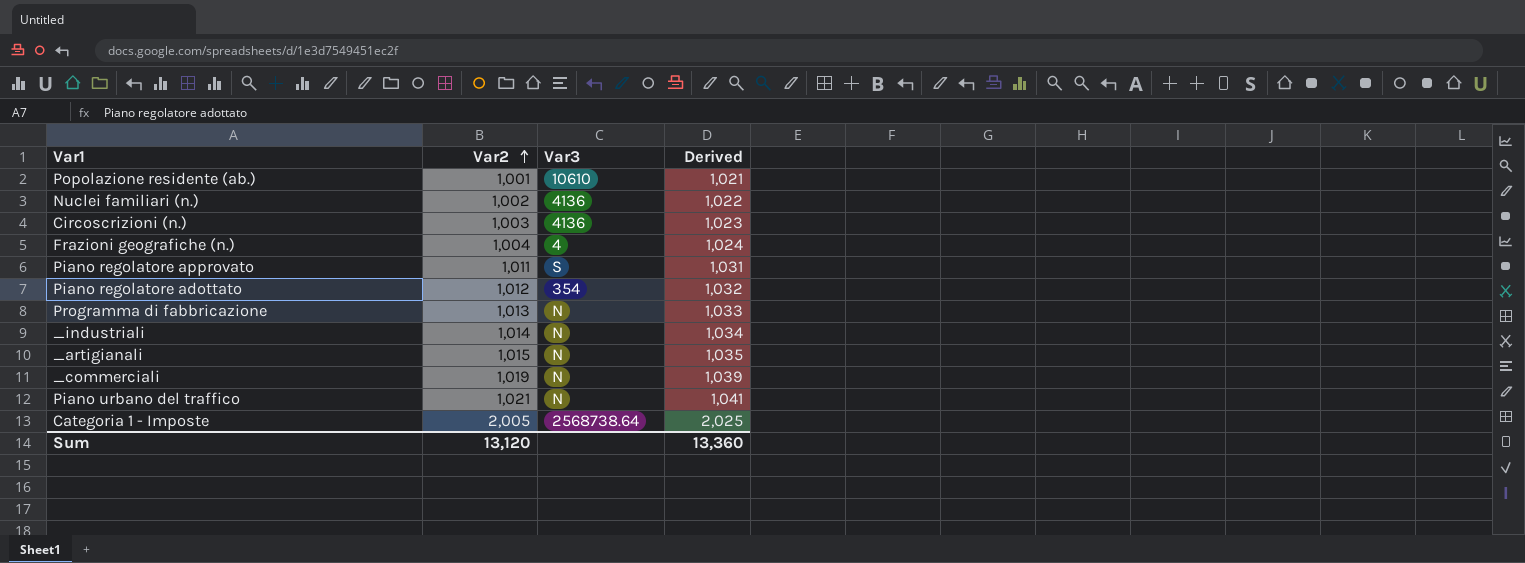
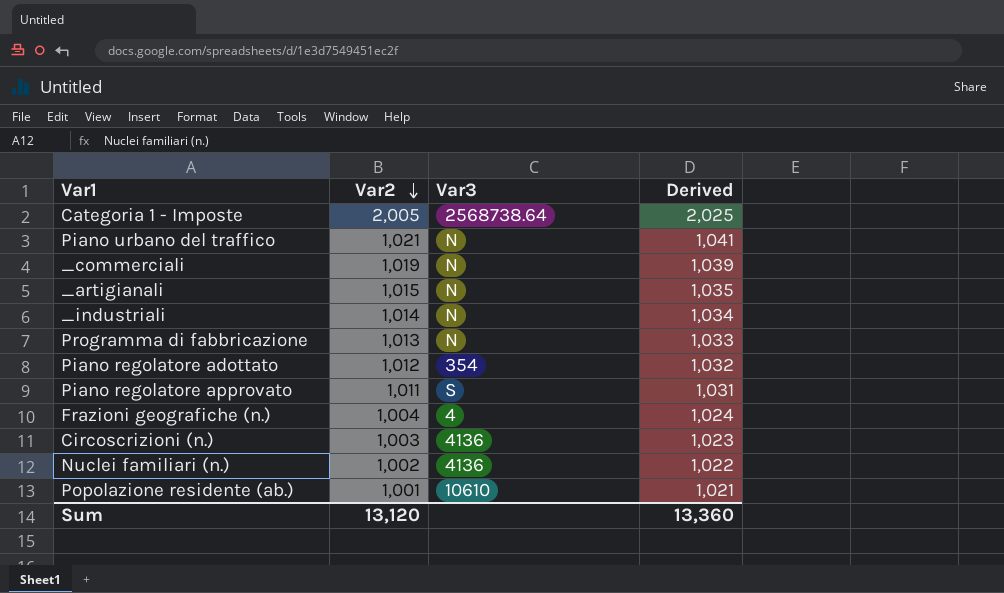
row order: Var2 ascending -> Var2 descending

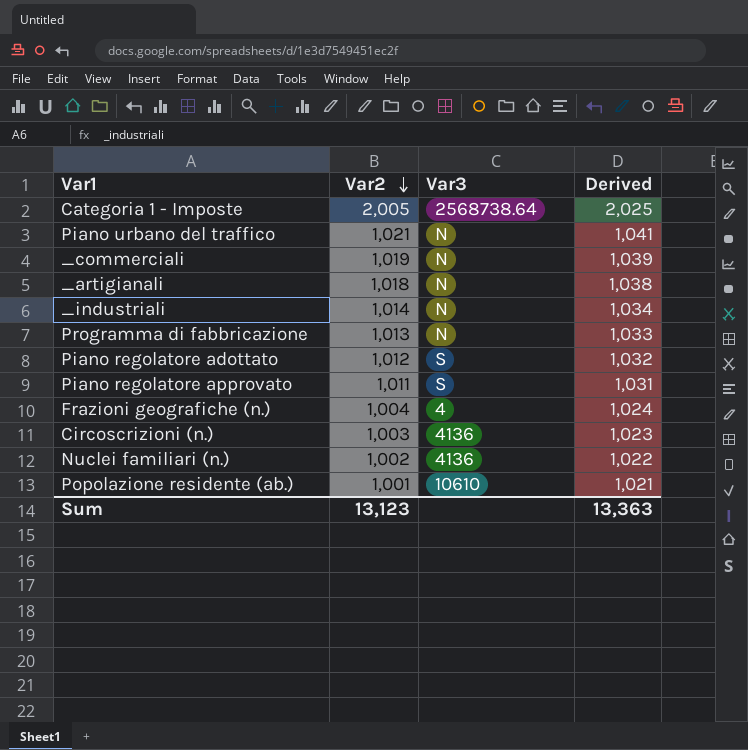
_artigianali | Var2: 1,015 -> 1,018
_artigianali | Derived: 1,035 -> 1,038
Piano regolatore adottato | Var3: 354 -> S
Sum | Var2: 13,120 -> 13,123
Sum | Derived: 13,360 -> 13,363

